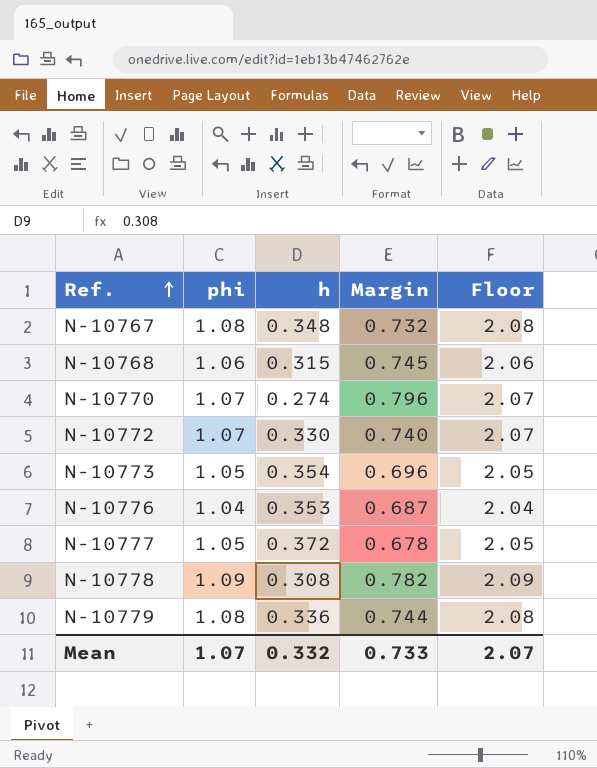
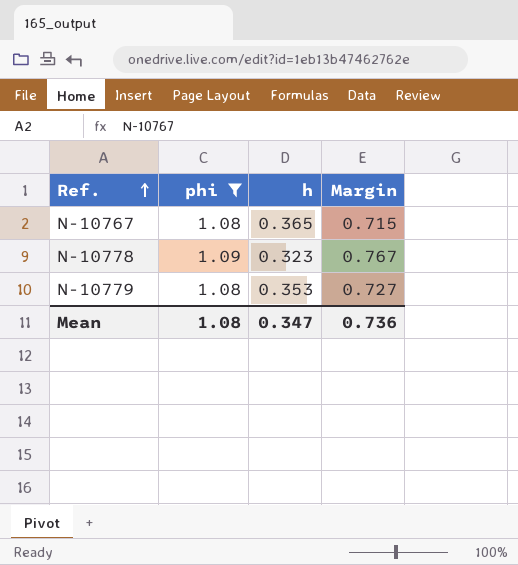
filter: none -> phi >= 1.08
column Floor | formula: [phi] + 1 -> none
N-10767 | h: 0.348 -> 0.365
N-10767 | Margin: 0.732 -> 0.715
N-10778 | h: 0.308 -> 0.323
N-10778 | Margin: 0.782 -> 0.767
N-10779 | h: 0.336 -> 0.353
N-10779 | Margin: 0.744 -> 0.727
Mean | phi: 1.07 -> 1.08
Mean | h: 0.332 -> 0.347
Mean | Margin: 0.733 -> 0.736

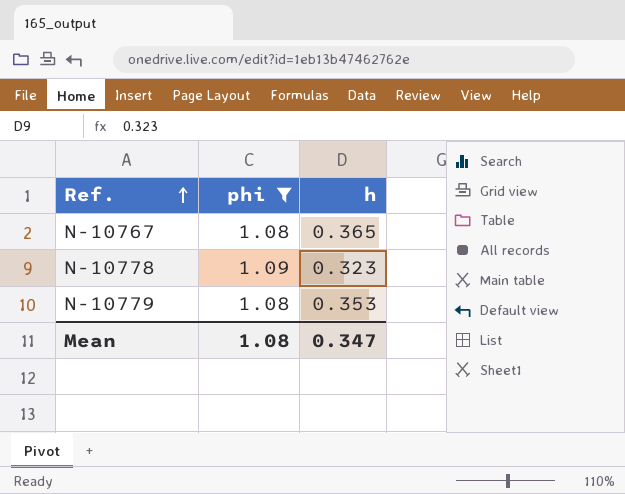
column Margin | formula: [phi] - [h] -> none

